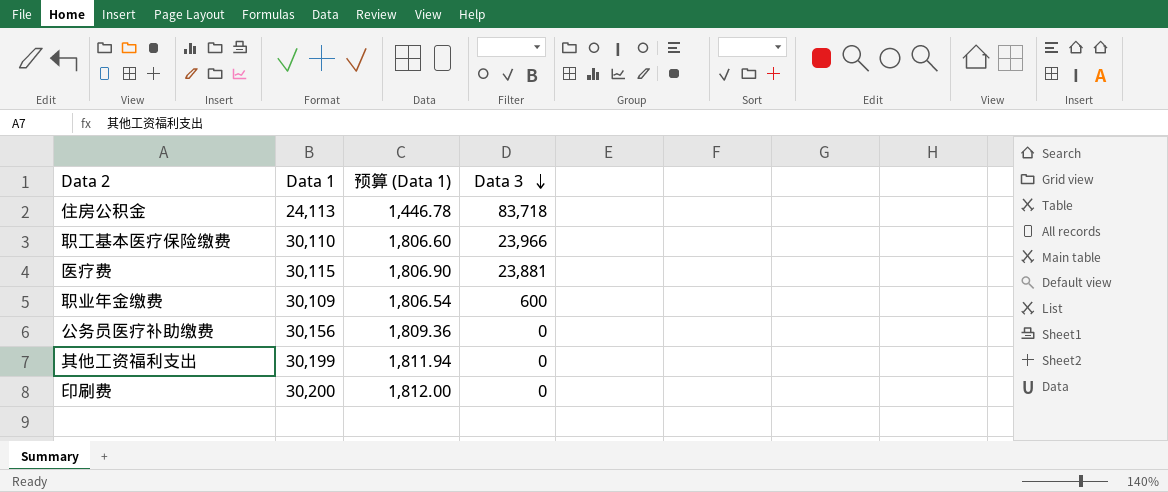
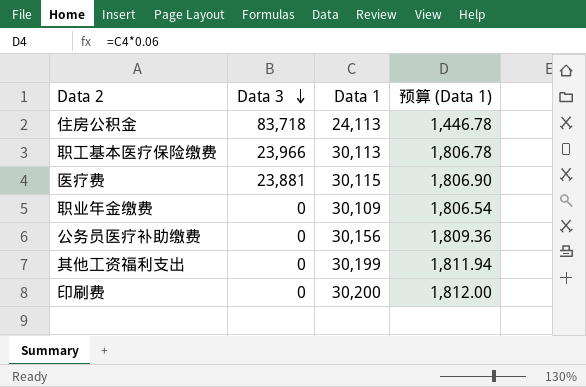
column Data 3 | position: 4 -> 2
职工基本医疗保险缴费 | Data 1: 30,110 -> 30,113
职工基本医疗保险缴费 | 预算 (Data 1): 1,806.60 -> 1,806.78
职业年金缴费 | Data 3: 600 -> 0

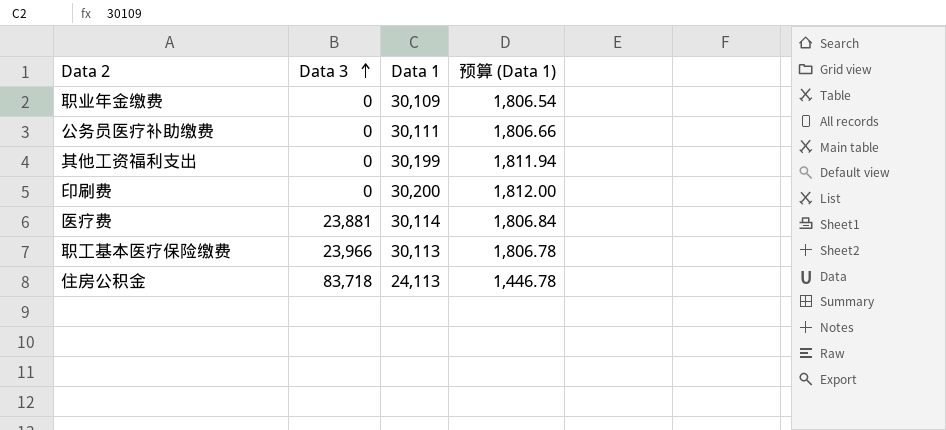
row order: Data 3 descending -> Data 3 ascending
公务员医疗补助缴费 | Data 1: 30,156 -> 30,111
公务员医疗补助缴费 | 预算 (Data 1): 1,809.36 -> 1,806.66
医疗费 | Data 1: 30,115 -> 30,114
医疗费 | 预算 (Data 1): 1,806.90 -> 1,806.84

